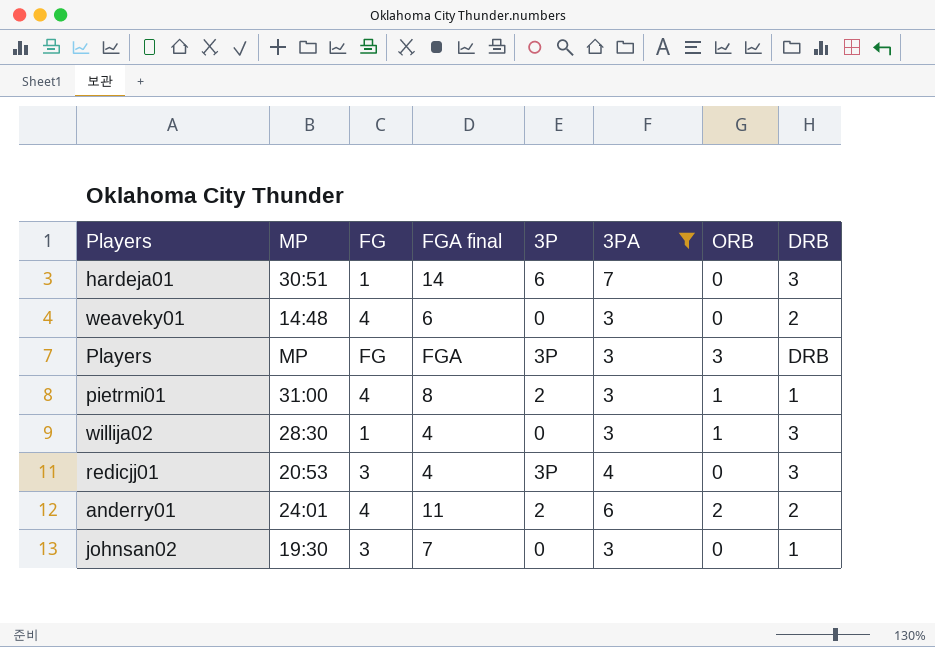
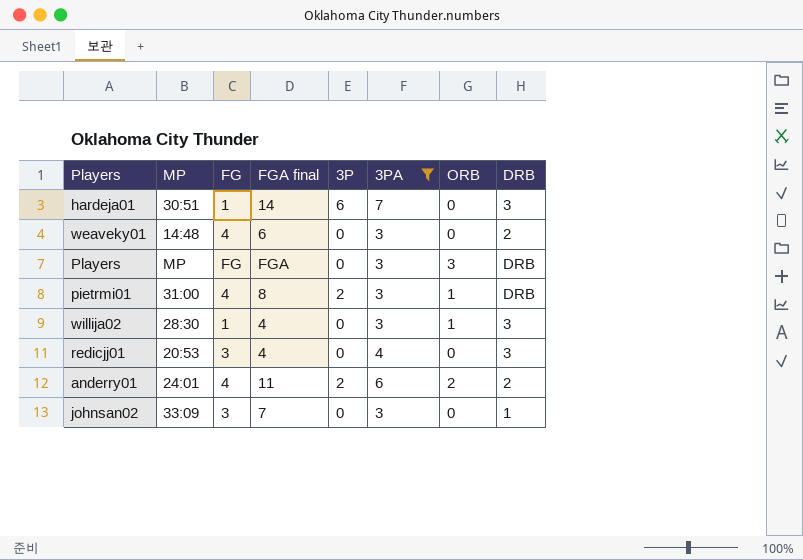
Players | 3P: 3P -> 0
pietrmi01 | DRB: 1 -> DRB
redicjj01 | 3P: 3P -> 0
johnsan02 | MP: 19:30 -> 33:09

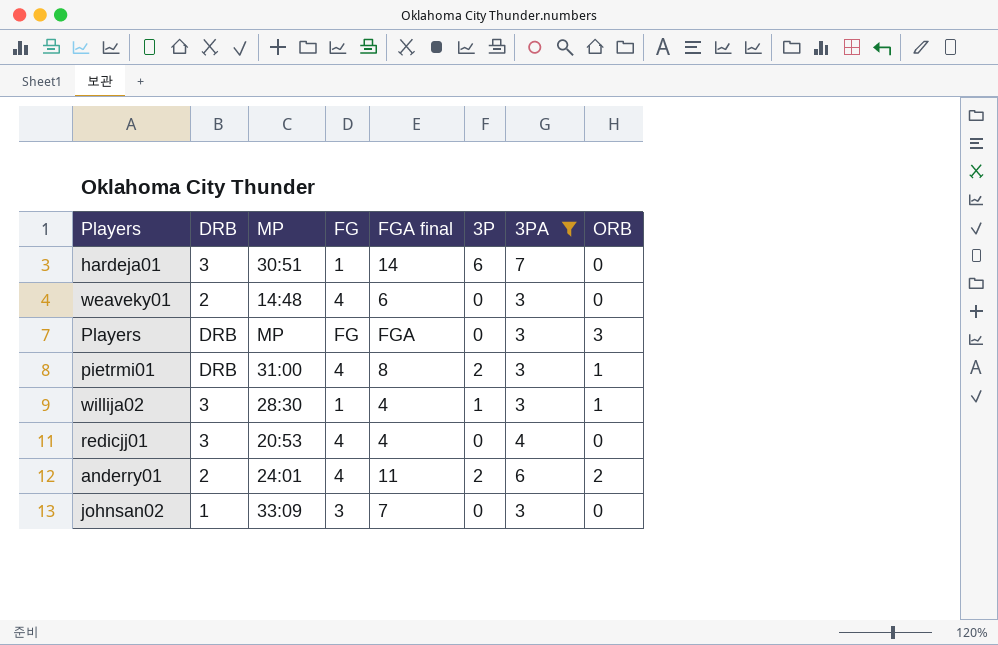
column DRB | position: 8 -> 2
willija02 | 3P: 0 -> 1
redicjj01 | FG: 3 -> 4

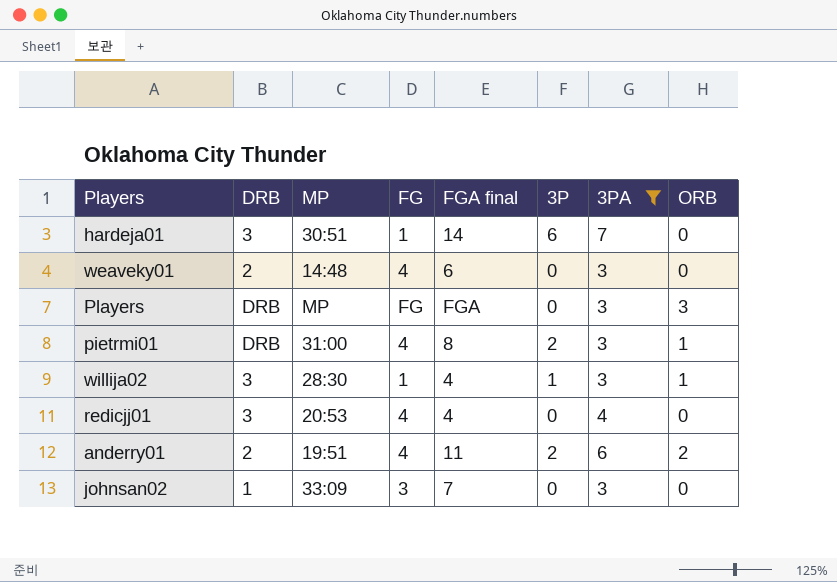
anderry01 | MP: 24:01 -> 19:51

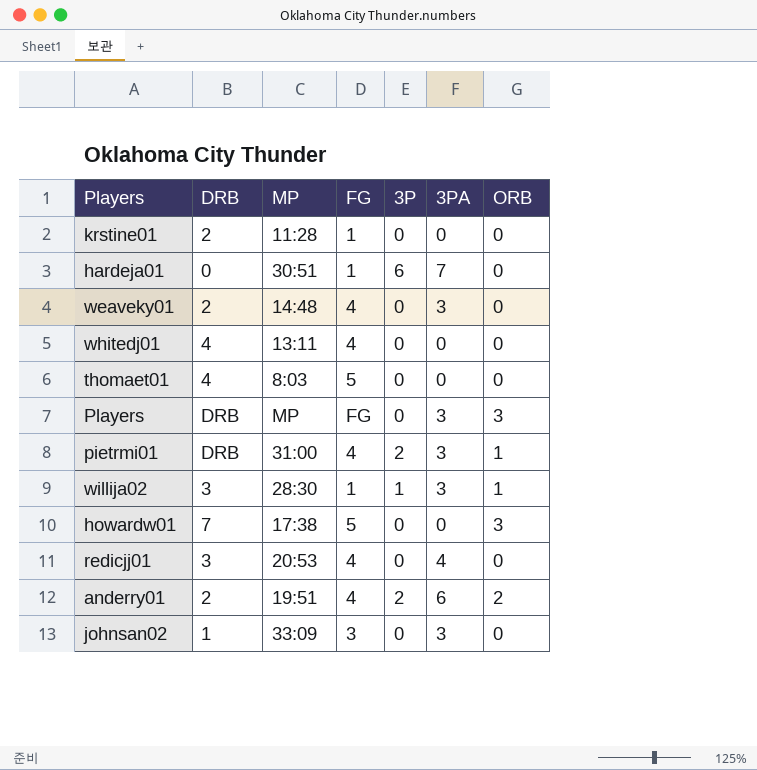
filter: 3PA != 0 -> none
column FGA final | position: 5 -> none
hardeja01 | DRB: 3 -> 0

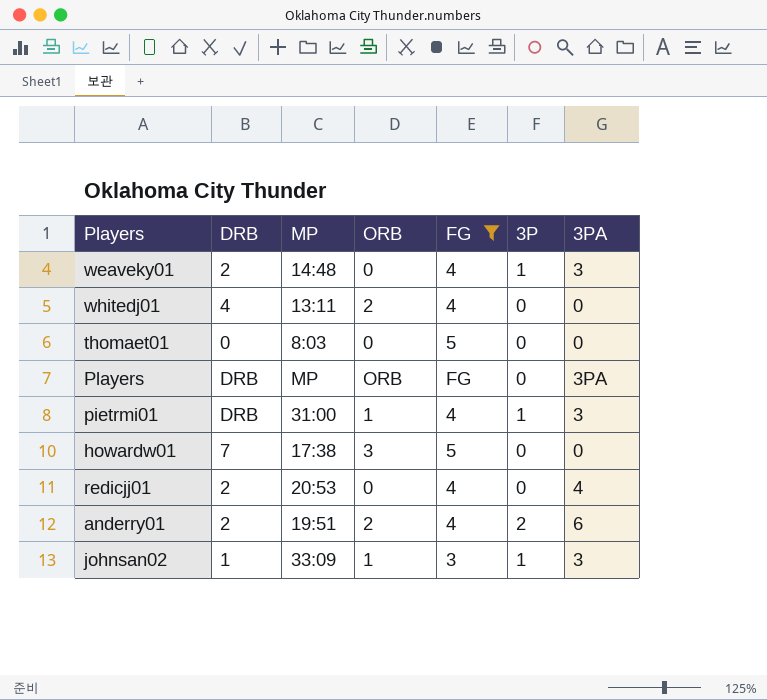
filter: none -> FG != 1
column ORB | position: 7 -> 4
weaveky01 | 3P: 0 -> 1
whitedj01 | ORB: 0 -> 2
thomaet01 | DRB: 4 -> 0
Players | ORB: 3 -> ORB
Players | 3PA: 3 -> 3PA
pietrmi01 | 3P: 2 -> 1
redicjj01 | DRB: 3 -> 2
johnsan02 | ORB: 0 -> 1
johnsan02 | 3P: 0 -> 1

